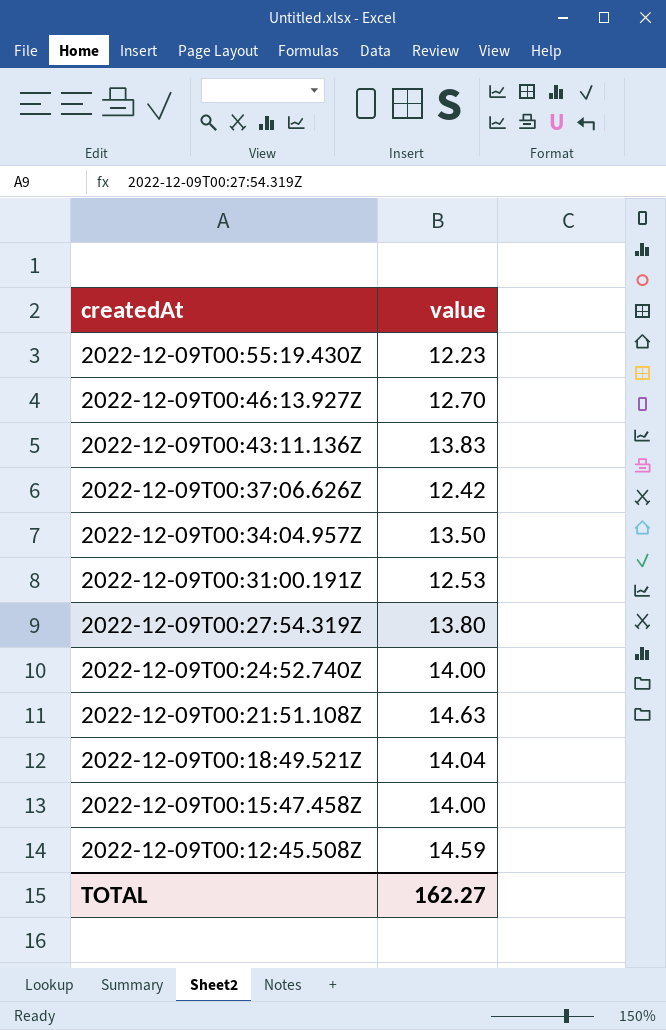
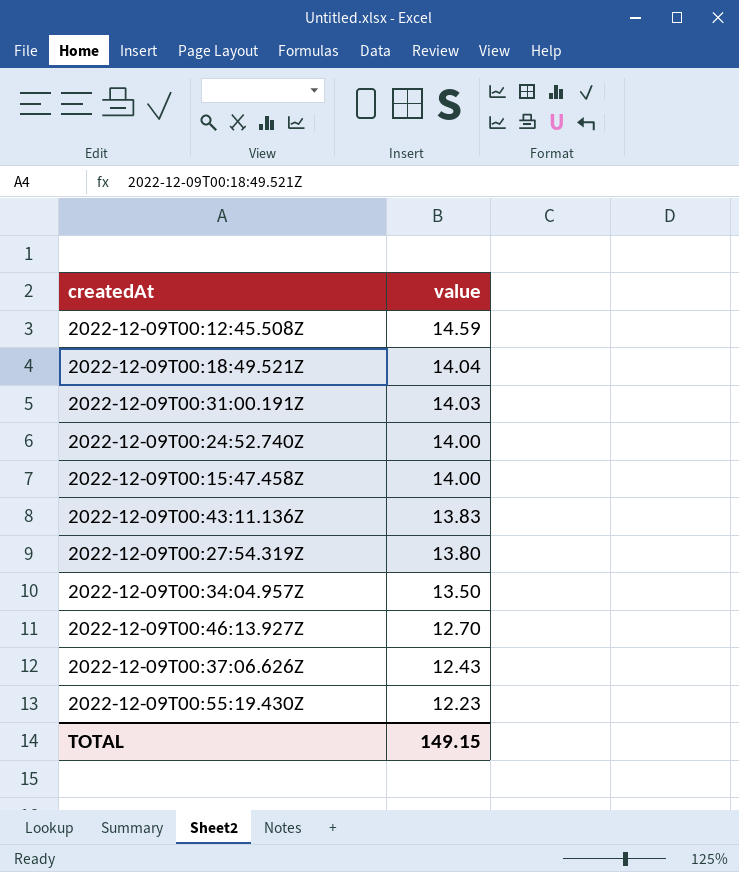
row order: createdAt descending -> value descending
row 2022-12-09T00:21:51.108Z: 14.63 -> none
2022-12-09T00:31:00.191Z | value: 12.53 -> 14.03
2022-12-09T00:37:06.626Z | value: 12.42 -> 12.43
TOTAL | value: 162.27 -> 149.15

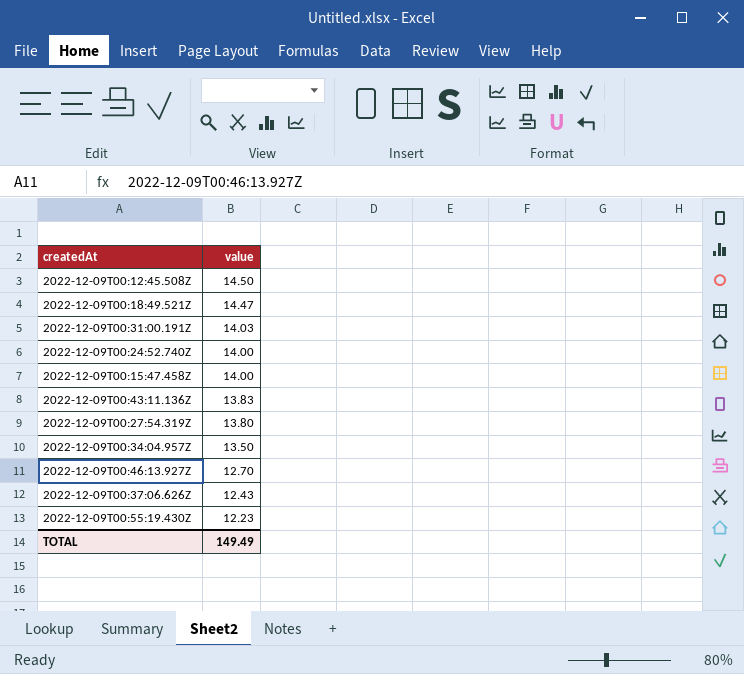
2022-12-09T00:12:45.508Z | value: 14.59 -> 14.50
2022-12-09T00:18:49.521Z | value: 14.04 -> 14.47
TOTAL | value: 149.15 -> 149.49

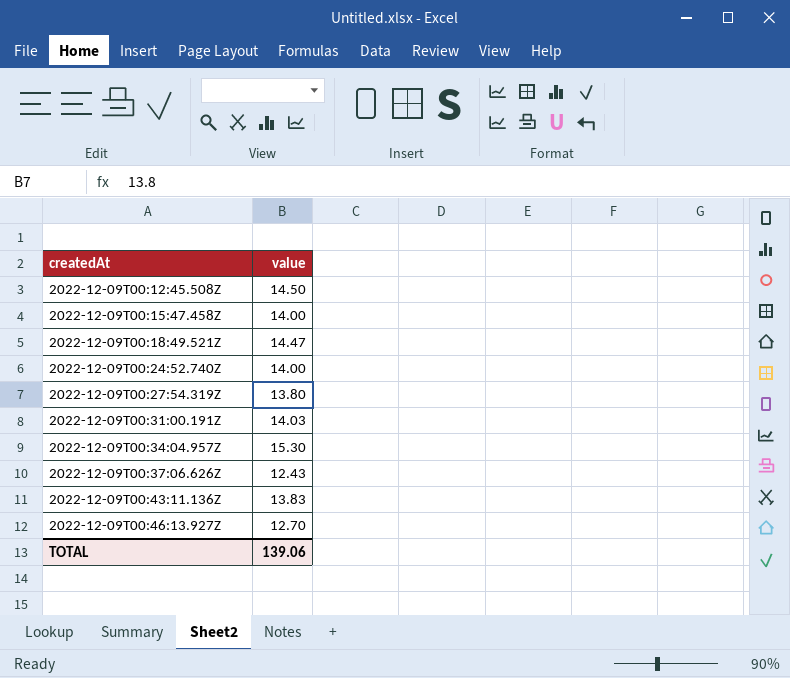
row order: value descending -> createdAt ascending
row 2022-12-09T00:55:19.430Z: 12.23 -> none
2022-12-09T00:34:04.957Z | value: 13.50 -> 15.30
TOTAL | value: 149.49 -> 139.06

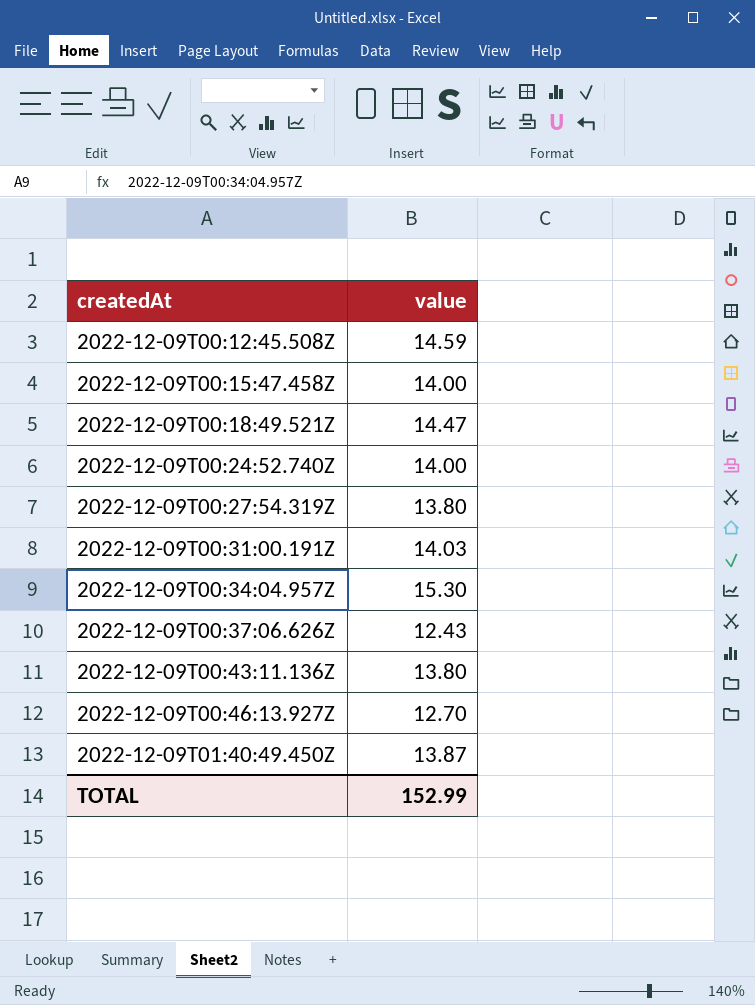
2022-12-09T00:12:45.508Z | value: 14.50 -> 14.59
2022-12-09T00:43:11.136Z | value: 13.83 -> 13.80
row 2022-12-09T01:40:49.450Z: none -> 13.87
TOTAL | value: 139.06 -> 152.99

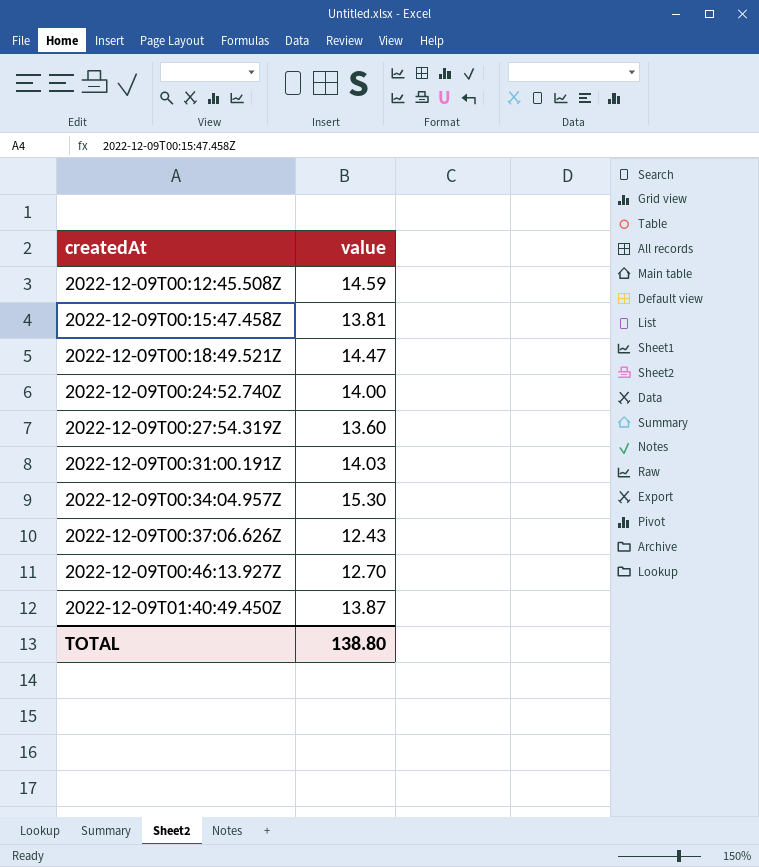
row 2022-12-09T00:43:11.136Z: 13.80 -> none
2022-12-09T00:15:47.458Z | value: 14.00 -> 13.81
2022-12-09T00:27:54.319Z | value: 13.80 -> 13.60
TOTAL | value: 152.99 -> 138.80

